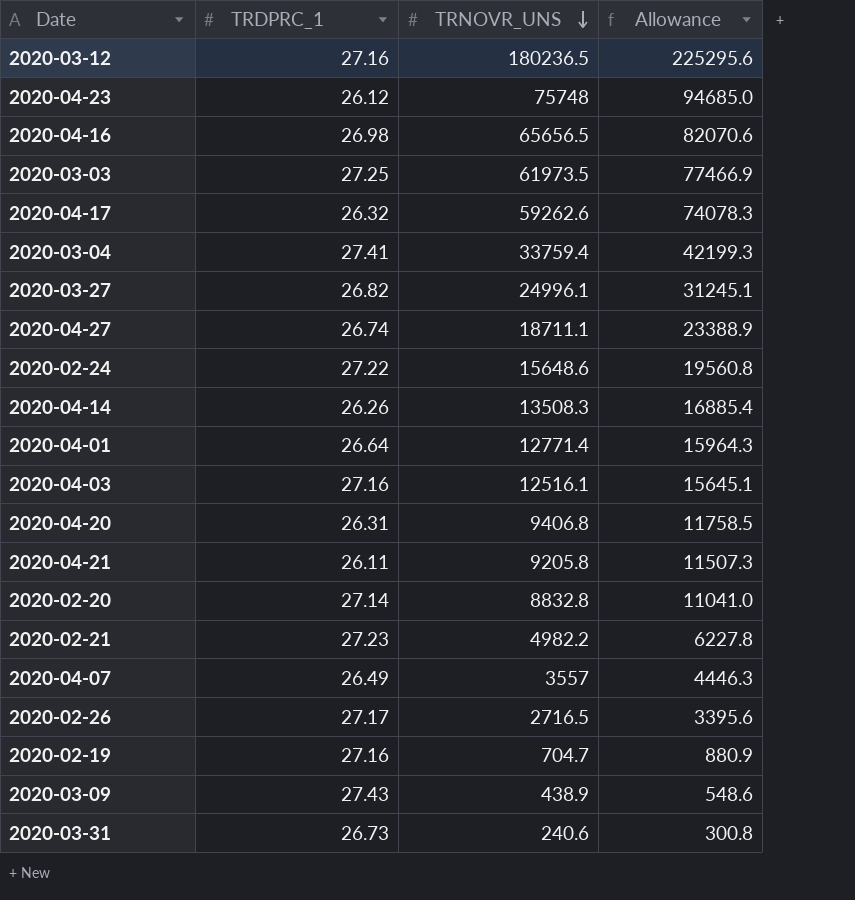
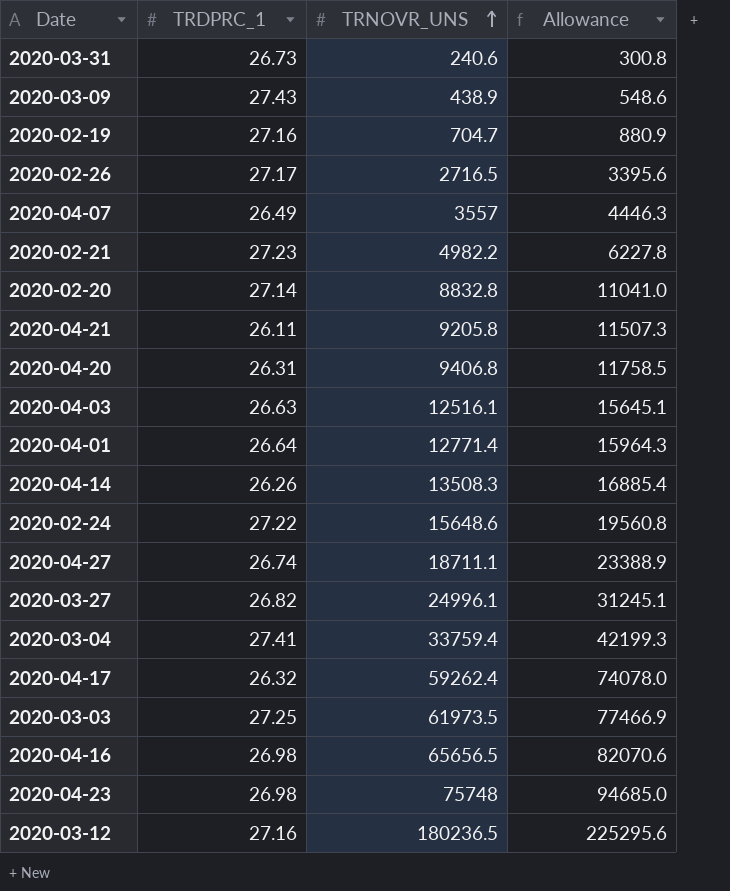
row order: TRNOVR_UNS descending -> TRNOVR_UNS ascending
2020-04-03 | TRDPRC_1: 27.16 -> 26.63
2020-04-17 | TRNOVR_UNS: 59262.6 -> 59262.4
2020-04-17 | Allowance: 74078.3 -> 74078.0
2020-04-23 | TRDPRC_1: 26.12 -> 26.98

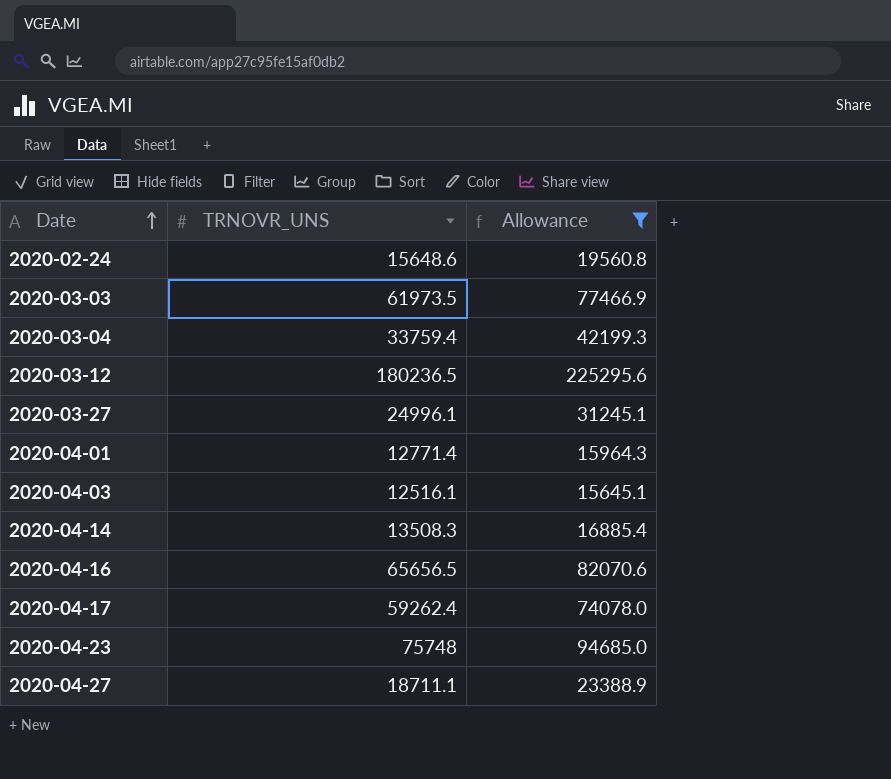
filter: none -> Allowance >= 15645.1
row order: TRNOVR_UNS ascending -> Date ascending
column TRDPRC_1 | position: 2 -> none

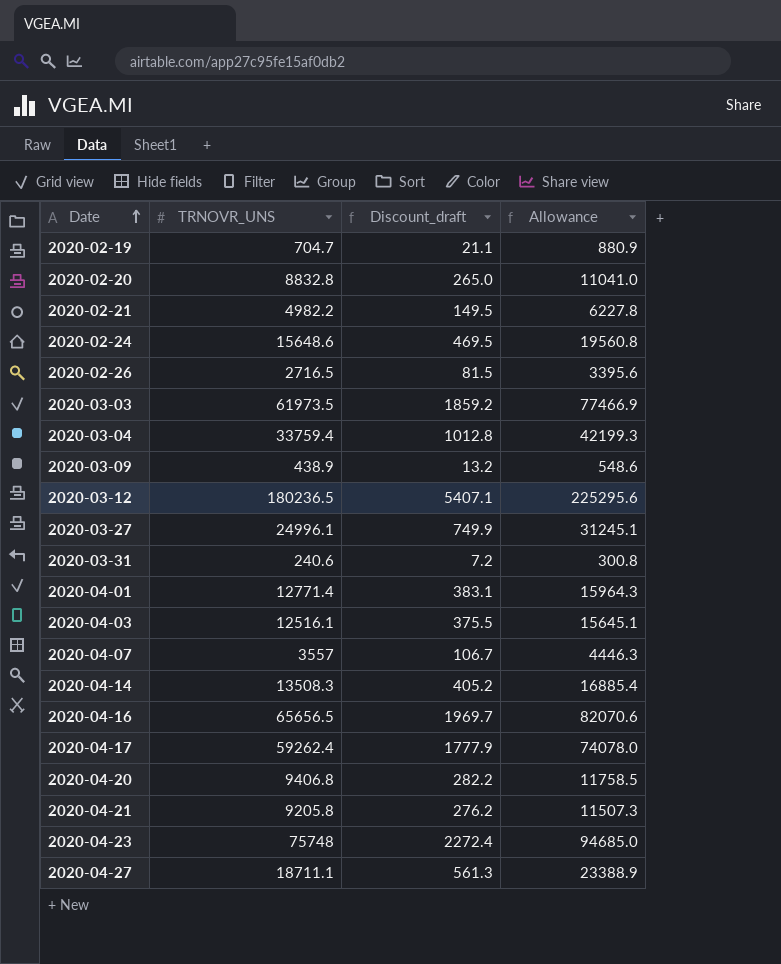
filter: Allowance >= 15645.1 -> none
column Discount_draft | formula: none -> [TRNOVR_UNS] * 0.03

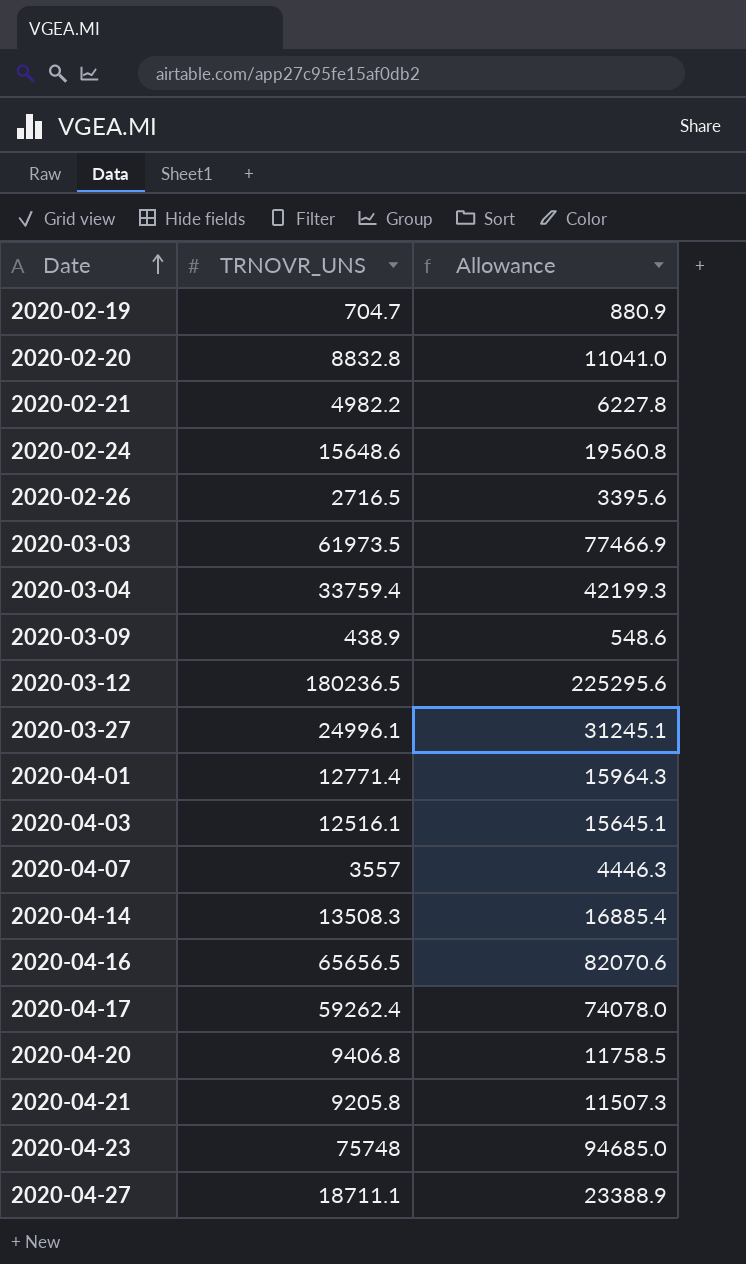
column Discount_draft | formula: [TRNOVR_UNS] * 0.03 -> none
row 2020-03-31: 240.6 | 7.2 | 300.8 -> none

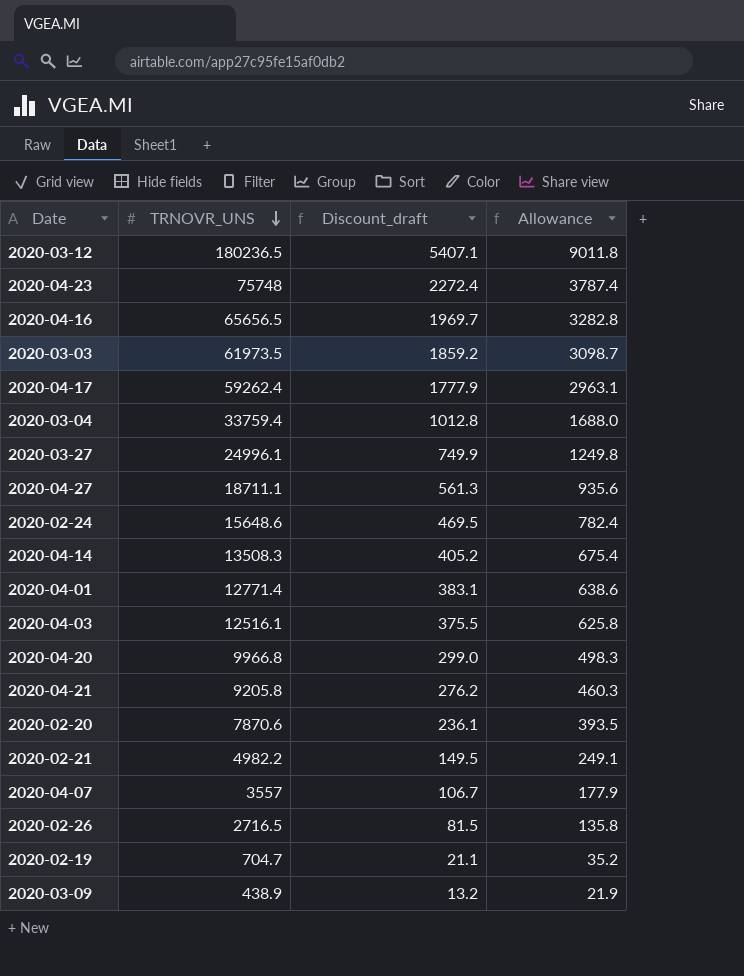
row order: Date ascending -> TRNOVR_UNS descending
column Discount_draft | formula: none -> [TRNOVR_UNS] * 0.03
column Allowance | formula: [TRNOVR_UNS] * 1.25 -> [TRNOVR_UNS] * 0.05
2020-04-20 | TRNOVR_UNS: 9406.8 -> 9966.8
2020-02-20 | TRNOVR_UNS: 8832.8 -> 7870.6

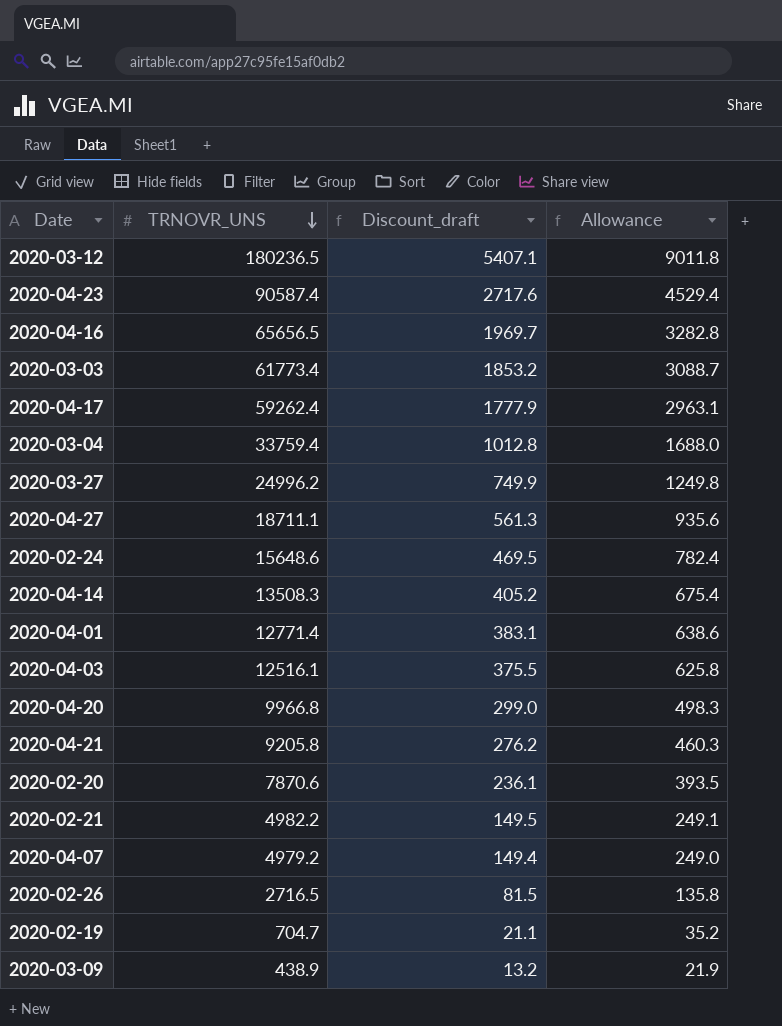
2020-04-23 | TRNOVR_UNS: 75748 -> 90587.4
2020-04-23 | Discount_draft: 2272.4 -> 2717.6
2020-04-23 | Allowance: 3787.4 -> 4529.4
2020-03-03 | TRNOVR_UNS: 61973.5 -> 61773.4
2020-03-03 | Discount_draft: 1859.2 -> 1853.2
2020-03-03 | Allowance: 3098.7 -> 3088.7
2020-03-27 | TRNOVR_UNS: 24996.1 -> 24996.2
2020-04-07 | TRNOVR_UNS: 3557 -> 4979.2
2020-04-07 | Discount_draft: 106.7 -> 149.4
2020-04-07 | Allowance: 177.9 -> 249.0

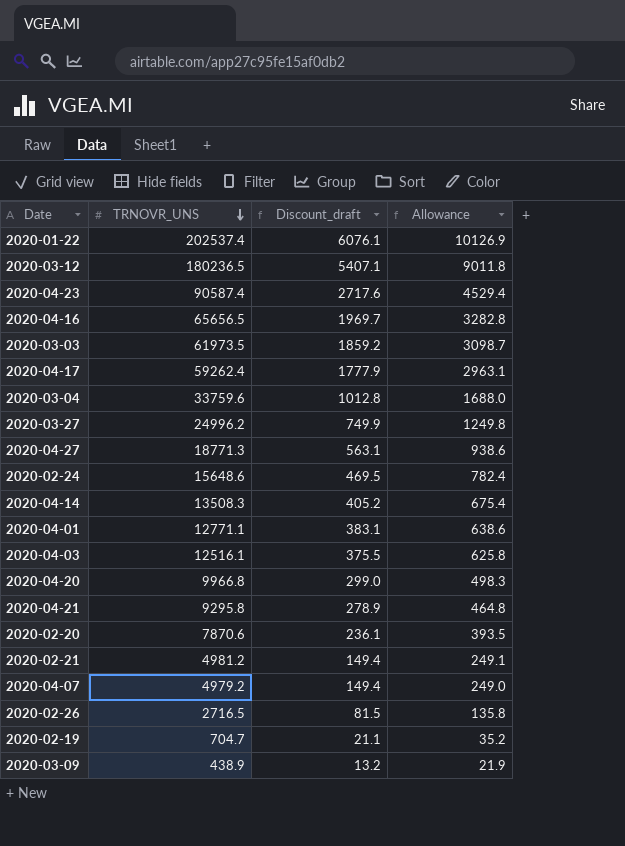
row 2020-01-22: none -> 202537.4 | 6076.1 | 10126.9
2020-03-03 | TRNOVR_UNS: 61773.4 -> 61973.5
2020-03-03 | Discount_draft: 1853.2 -> 1859.2
2020-03-03 | Allowance: 3088.7 -> 3098.7
2020-03-04 | TRNOVR_UNS: 33759.4 -> 33759.6
2020-04-27 | TRNOVR_UNS: 18711.1 -> 18771.3
2020-04-27 | Discount_draft: 561.3 -> 563.1
2020-04-27 | Allowance: 935.6 -> 938.6
2020-04-01 | TRNOVR_UNS: 12771.4 -> 12771.1
2020-04-21 | TRNOVR_UNS: 9205.8 -> 9295.8
2020-04-21 | Discount_draft: 276.2 -> 278.9
2020-04-21 | Allowance: 460.3 -> 464.8
2020-02-21 | TRNOVR_UNS: 4982.2 -> 4981.2
2020-02-21 | Discount_draft: 149.5 -> 149.4

